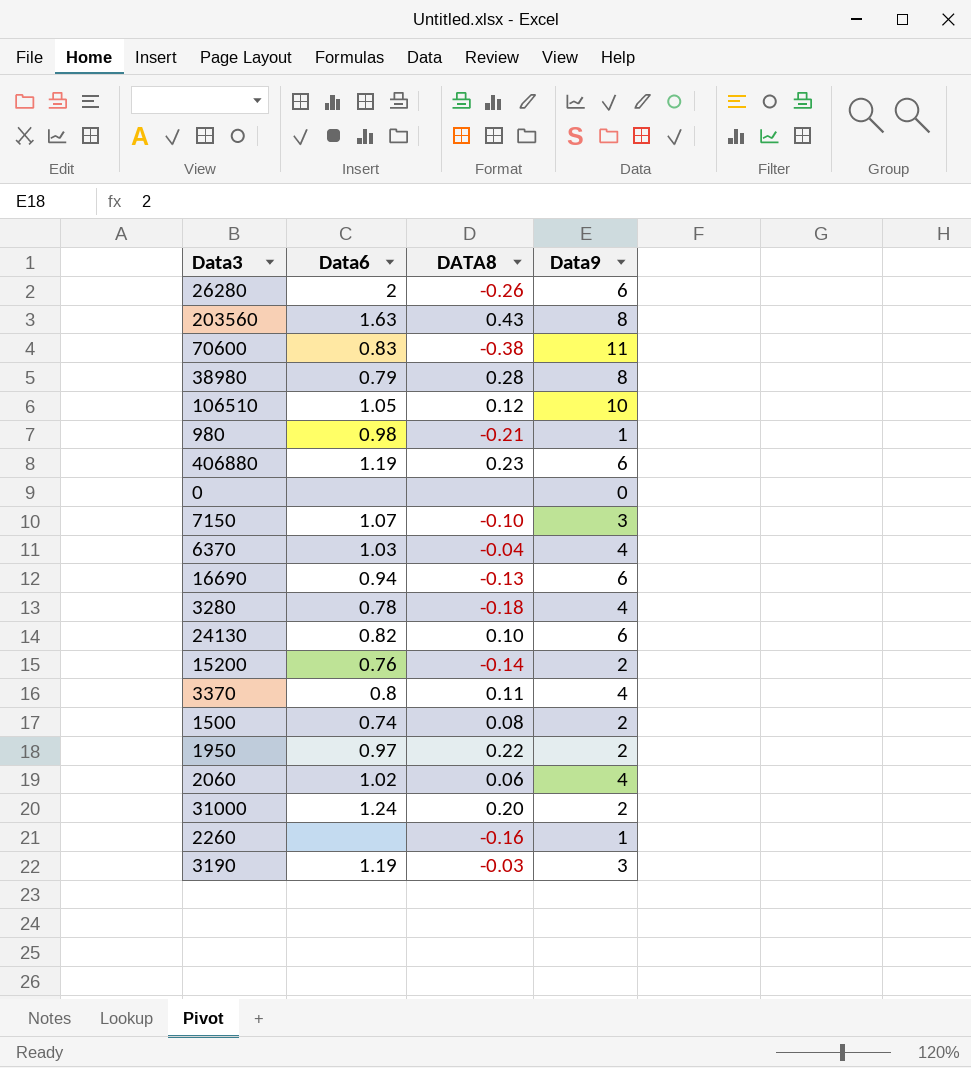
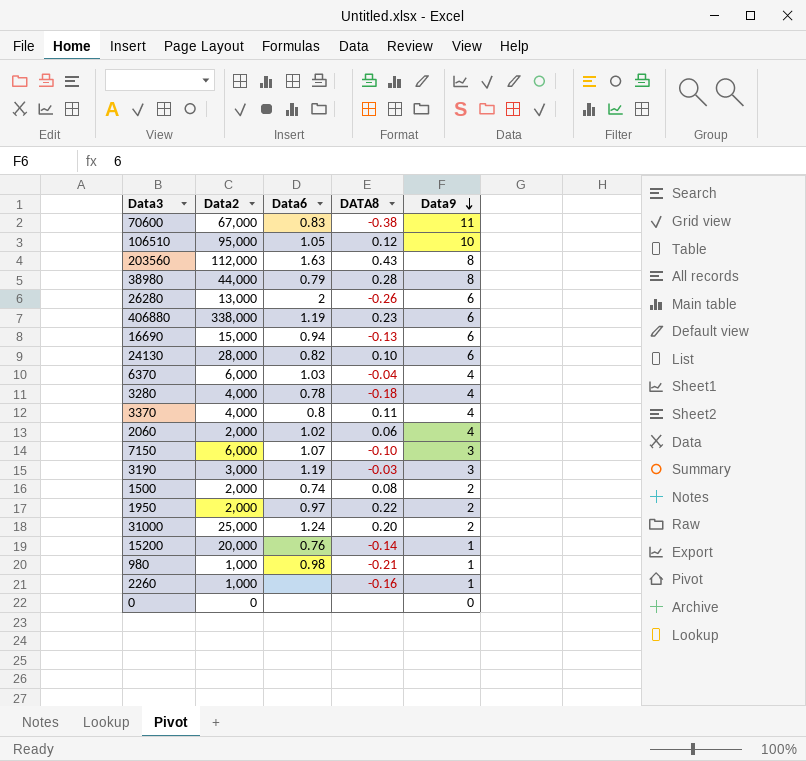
row order: none -> Data9 descending
column Data2 | position: none -> 2
15200 | Data9: 2 -> 1

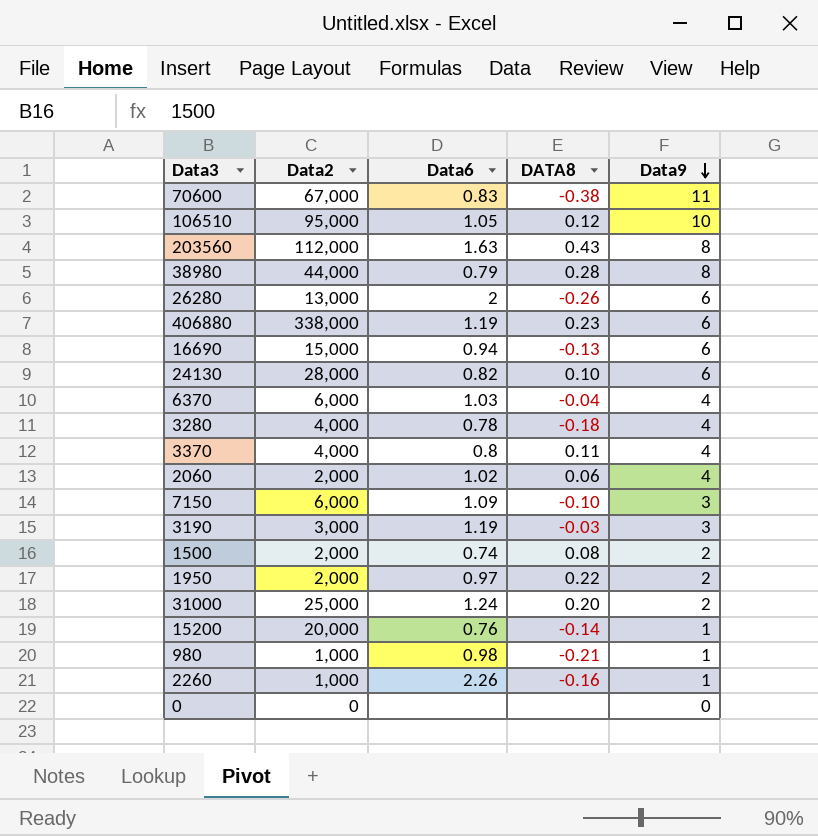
7150 | Data6: 1.07 -> 1.09
2260 | Data6: none -> 2.26

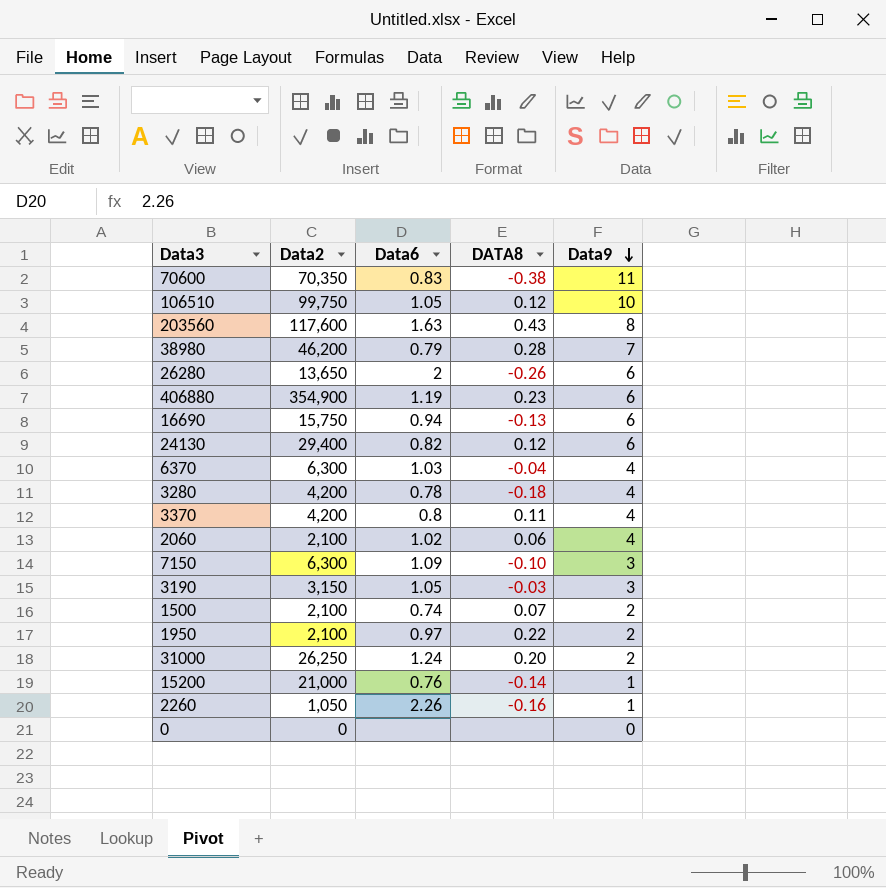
row 980: 1,000 | 0.98 | -0.21 | 1 -> none
70600 | Data2: 67,000 -> 70,350
106510 | Data2: 95,000 -> 99,750
203560 | Data2: 112,000 -> 117,600
38980 | Data2: 44,000 -> 46,200
38980 | Data9: 8 -> 7
26280 | Data2: 13,000 -> 13,650
406880 | Data2: 338,000 -> 354,900
16690 | Data2: 15,000 -> 15,750
24130 | Data2: 28,000 -> 29,400
24130 | DATA8: 0.10 -> 0.12
6370 | Data2: 6,000 -> 6,300
3280 | Data2: 4,000 -> 4,200
3370 | Data2: 4,000 -> 4,200
2060 | Data2: 2,000 -> 2,100
7150 | Data2: 6,000 -> 6,300
3190 | Data2: 3,000 -> 3,150
3190 | Data6: 1.19 -> 1.05
1500 | Data2: 2,000 -> 2,100
1500 | DATA8: 0.08 -> 0.07
1950 | Data2: 2,000 -> 2,100
31000 | Data2: 25,000 -> 26,250
15200 | Data2: 20,000 -> 21,000
2260 | Data2: 1,000 -> 1,050

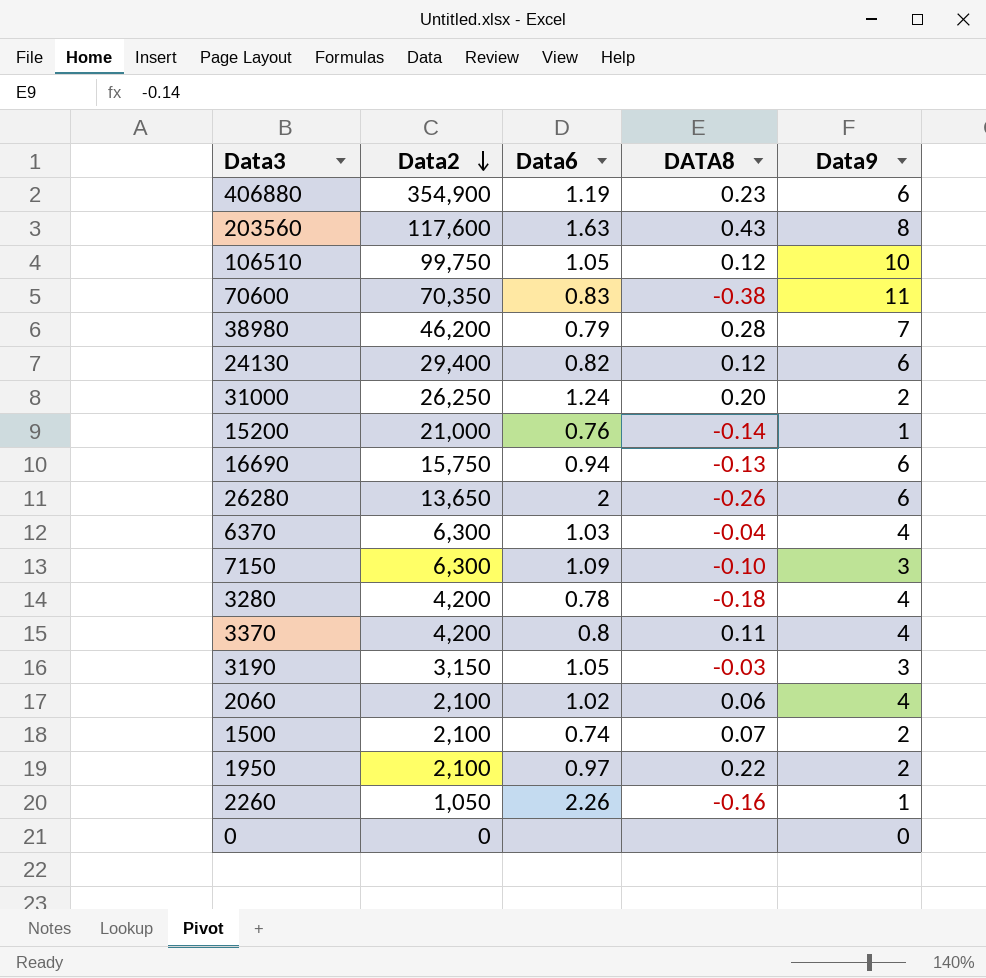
row order: Data9 descending -> Data2 descending

